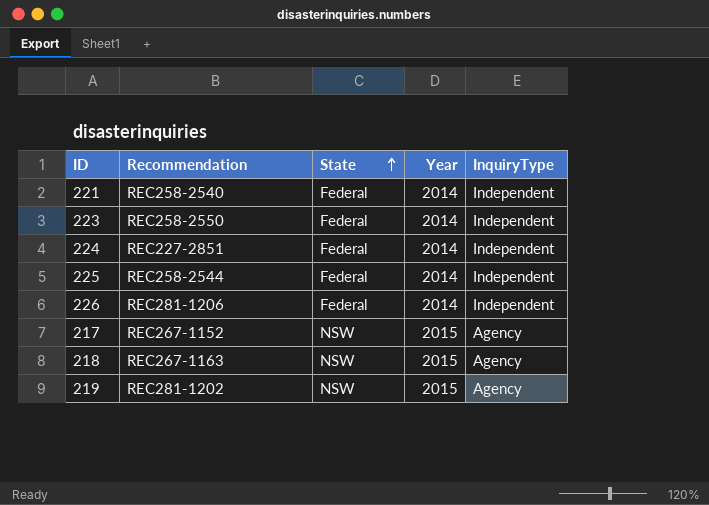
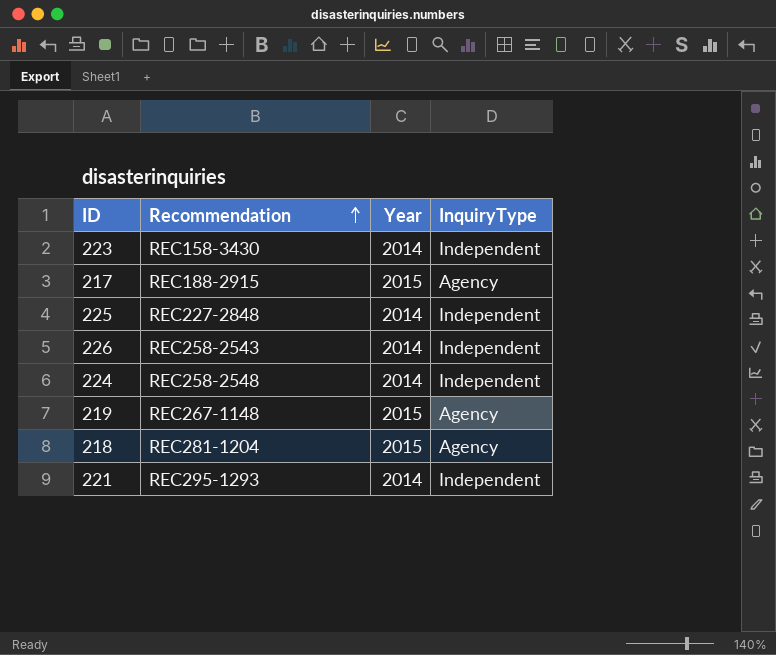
row order: State ascending -> Recommendation ascending
column State | position: 3 -> none
223 | Recommendation: REC258-2550 -> REC158-3430
217 | Recommendation: REC267-1152 -> REC188-2915
225 | Recommendation: REC258-2544 -> REC227-2848
226 | Recommendation: REC281-1206 -> REC258-2543
224 | Recommendation: REC227-2851 -> REC258-2548
219 | Recommendation: REC281-1202 -> REC267-1148
218 | Recommendation: REC267-1163 -> REC281-1204
221 | Recommendation: REC258-2540 -> REC295-1293

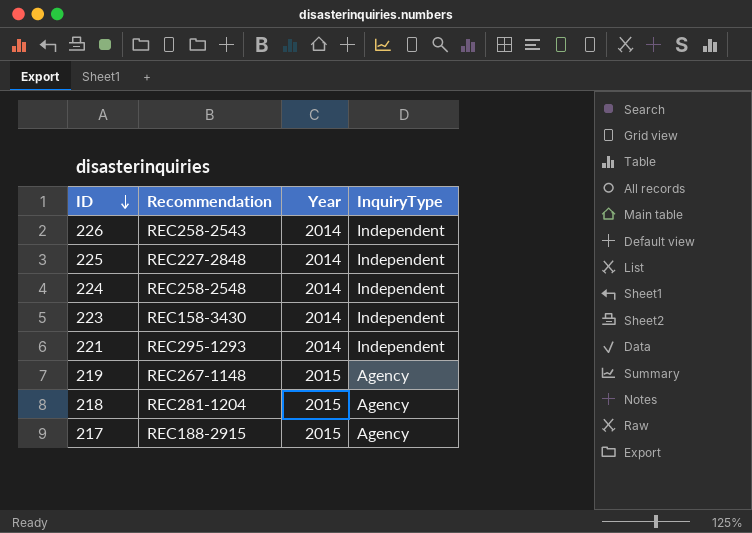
row order: Recommendation ascending -> ID descending

